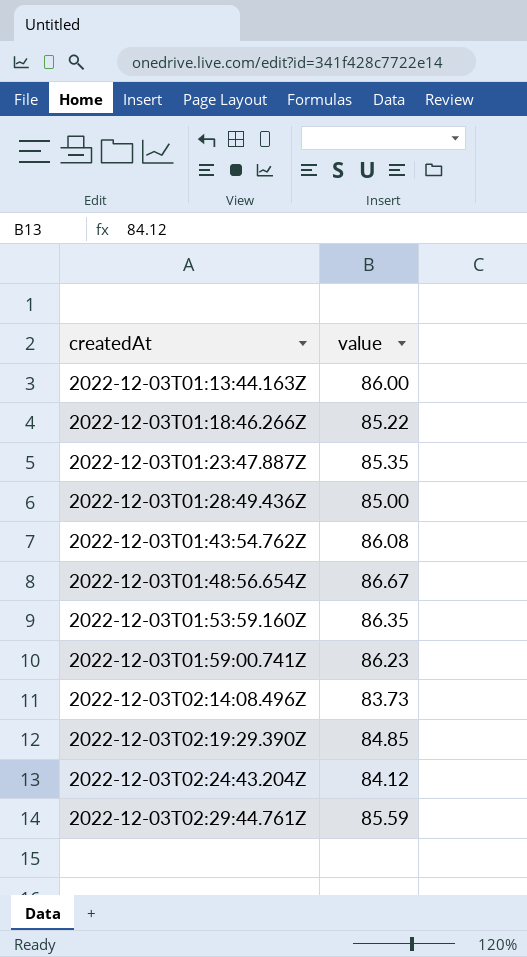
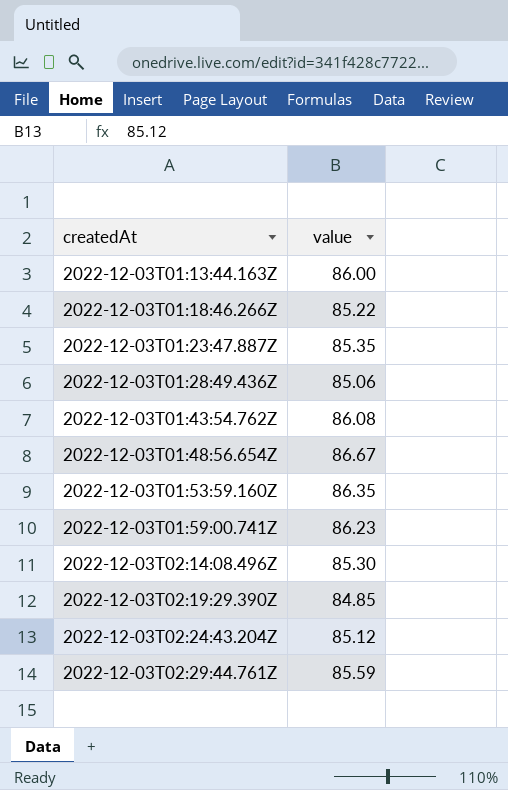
2022-12-03T01:28:49.436Z | value: 85.00 -> 85.06
2022-12-03T02:14:08.496Z | value: 83.73 -> 85.30
2022-12-03T02:24:43.204Z | value: 84.12 -> 85.12

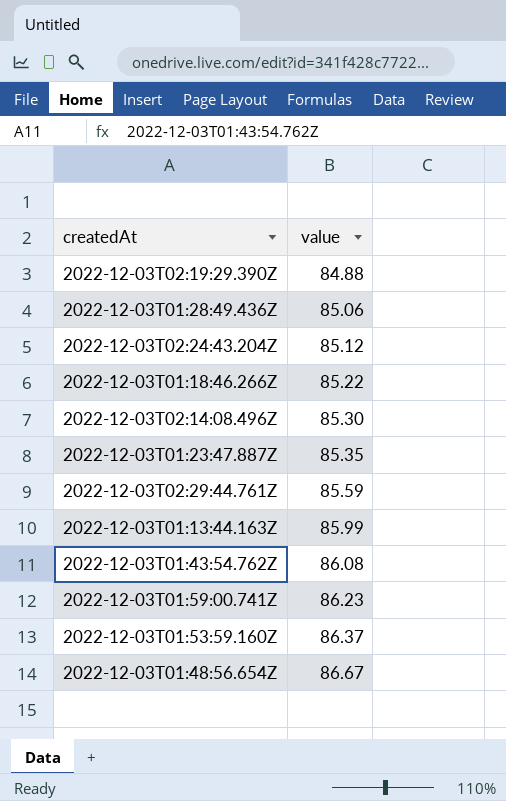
row order: createdAt ascending -> value ascending
2022-12-03T02:19:29.390Z | value: 84.85 -> 84.88
2022-12-03T01:13:44.163Z | value: 86.00 -> 85.99
2022-12-03T01:53:59.160Z | value: 86.35 -> 86.37

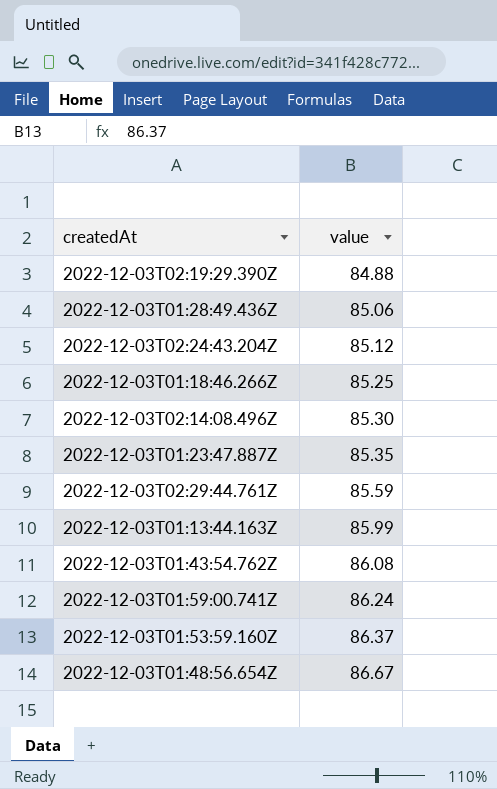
2022-12-03T01:18:46.266Z | value: 85.22 -> 85.25
2022-12-03T01:59:00.741Z | value: 86.23 -> 86.24

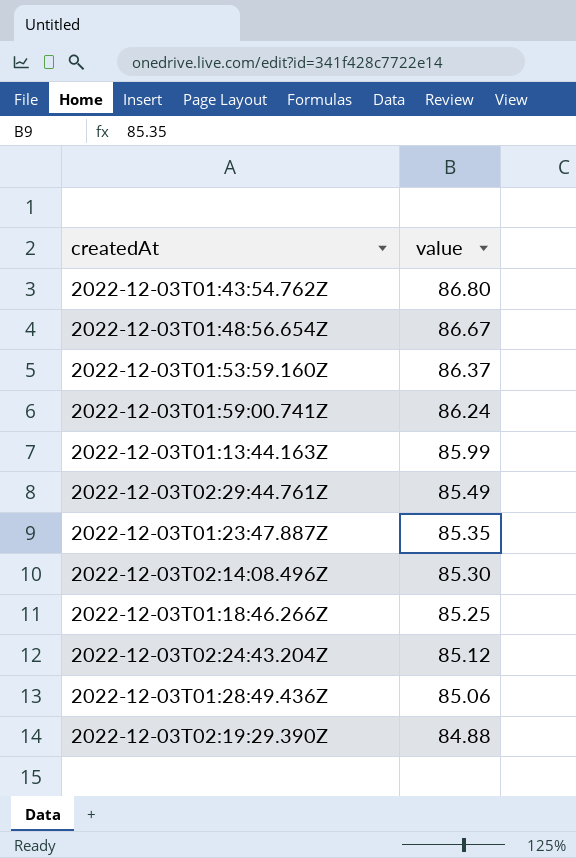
row order: value ascending -> value descending
2022-12-03T01:43:54.762Z | value: 86.08 -> 86.80
2022-12-03T02:29:44.761Z | value: 85.59 -> 85.49

